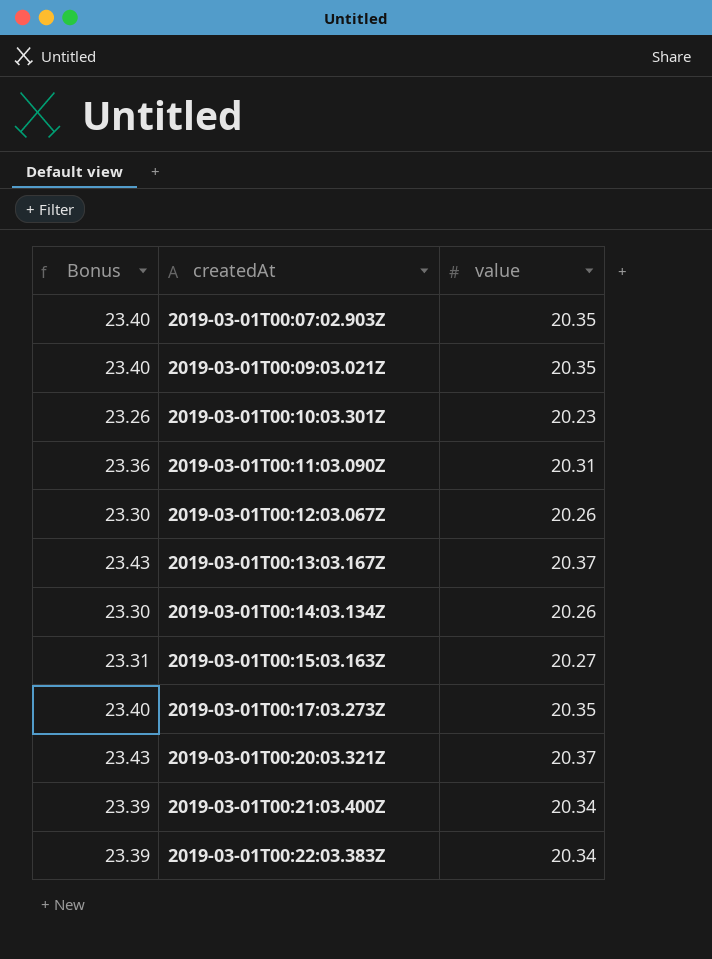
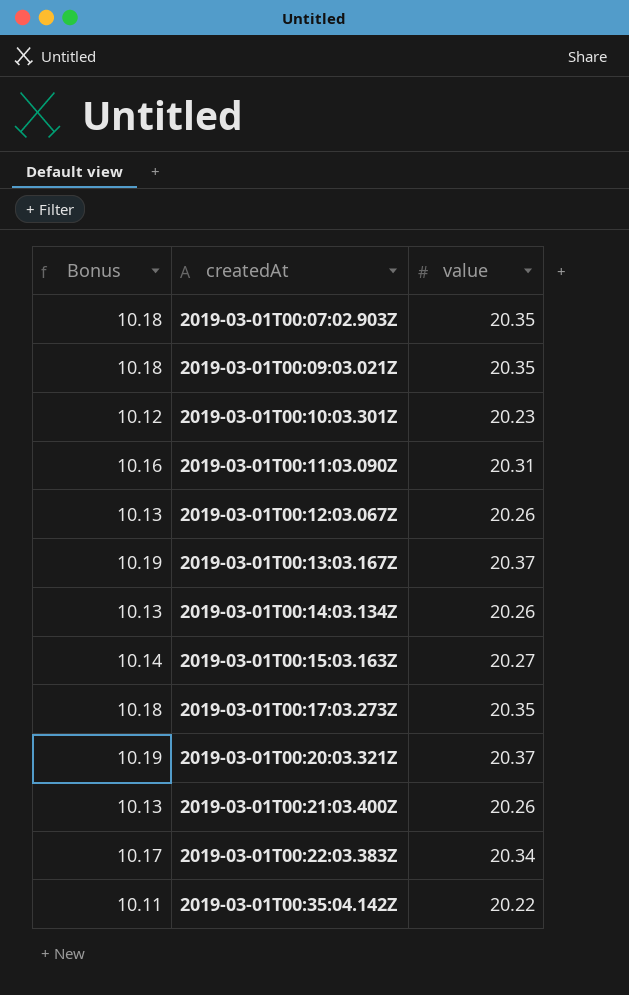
column Bonus | formula: [value] * 1.15 -> [value] * 0.5
2019-03-01T00:21:03.400Z | value: 20.34 -> 20.26
row 2019-03-01T00:35:04.142Z: none -> 10.11 | 20.22

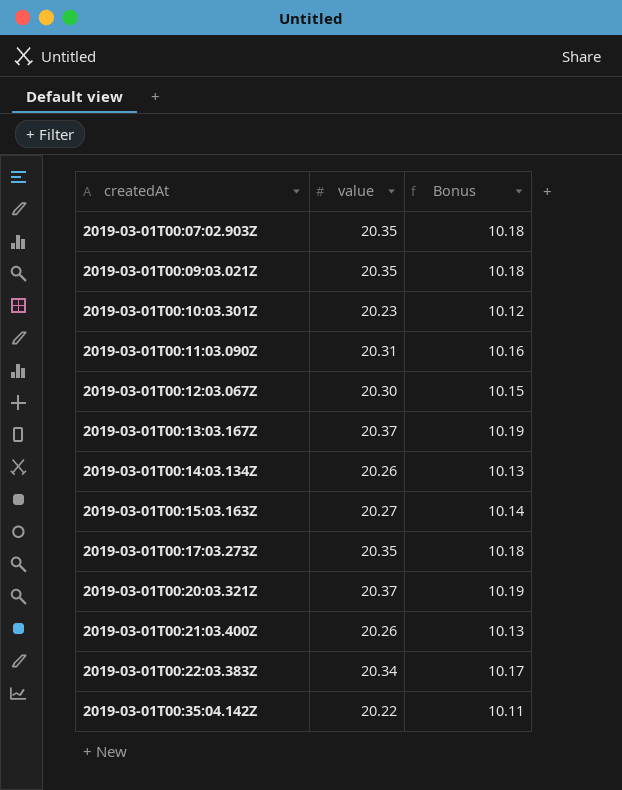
column Bonus | position: 1 -> 3
2019-03-01T00:12:03.067Z | value: 20.26 -> 20.30
2019-03-01T00:12:03.067Z | Bonus: 10.13 -> 10.15

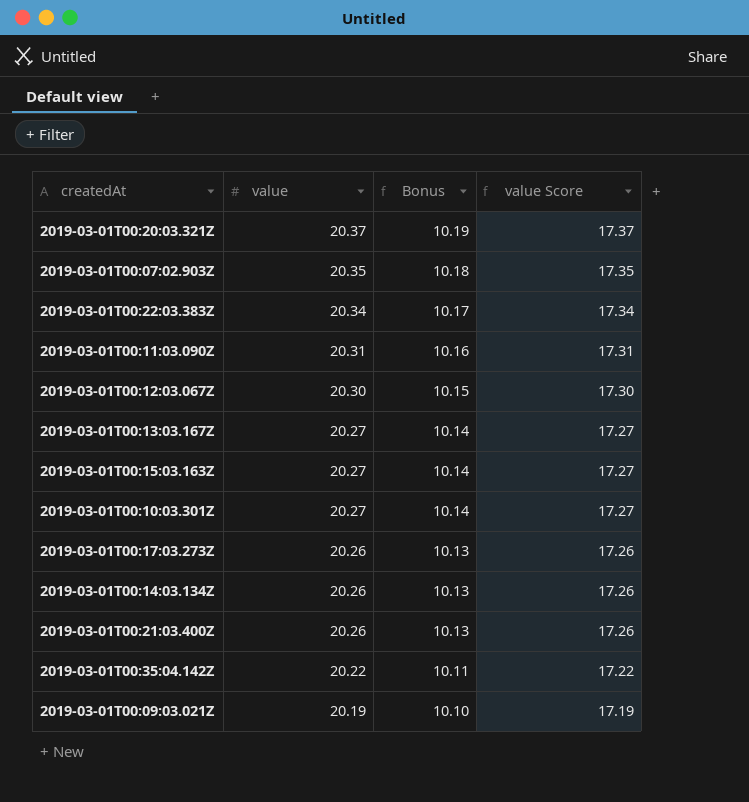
row order: createdAt ascending -> value descending
column value Score | formula: none -> [value] - 3
2019-03-01T00:13:03.167Z | value: 20.37 -> 20.27
2019-03-01T00:13:03.167Z | Bonus: 10.19 -> 10.14
2019-03-01T00:10:03.301Z | value: 20.23 -> 20.27
2019-03-01T00:10:03.301Z | Bonus: 10.12 -> 10.14
2019-03-01T00:17:03.273Z | value: 20.35 -> 20.26
2019-03-01T00:17:03.273Z | Bonus: 10.18 -> 10.13
2019-03-01T00:09:03.021Z | value: 20.35 -> 20.19
2019-03-01T00:09:03.021Z | Bonus: 10.18 -> 10.10

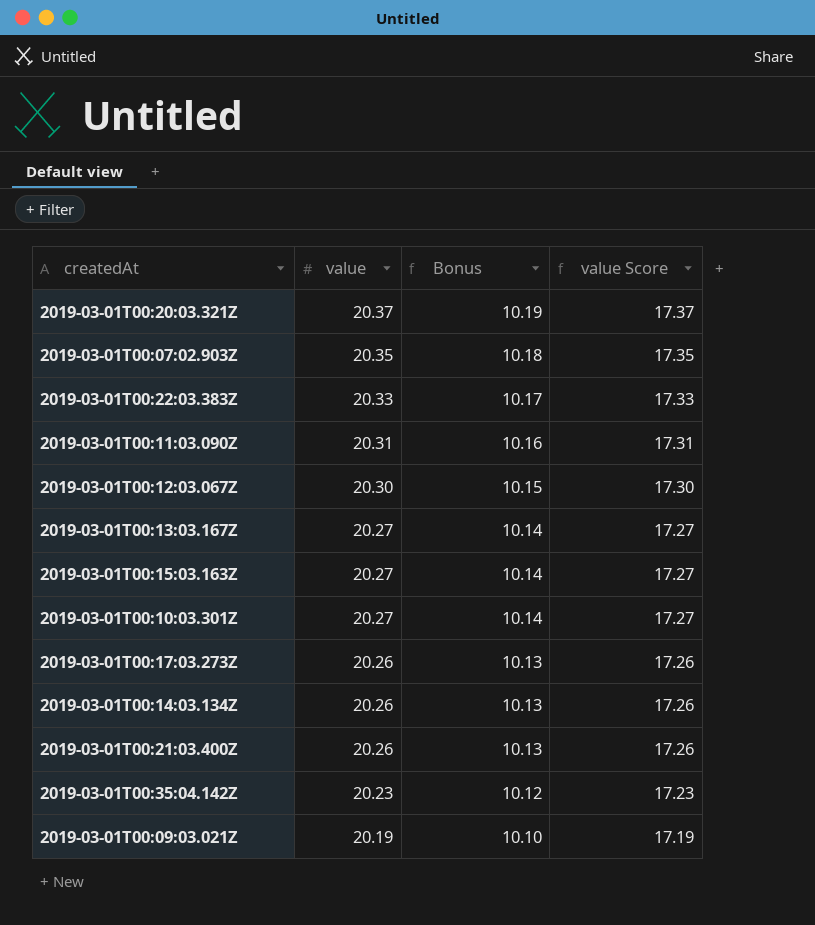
2019-03-01T00:22:03.383Z | value: 20.34 -> 20.33
2019-03-01T00:22:03.383Z | value Score: 17.34 -> 17.33
2019-03-01T00:35:04.142Z | value: 20.22 -> 20.23
2019-03-01T00:35:04.142Z | Bonus: 10.11 -> 10.12
2019-03-01T00:35:04.142Z | value Score: 17.22 -> 17.23

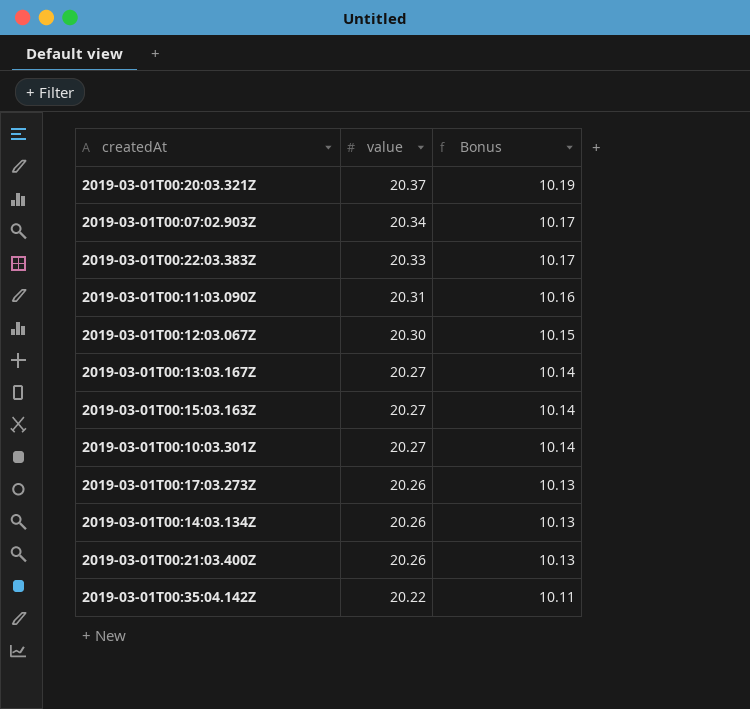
column value Score | formula: [value] - 3 -> none
row 2019-03-01T00:09:03.021Z: 20.19 | 10.10 | 17.19 -> none
2019-03-01T00:07:02.903Z | value: 20.35 -> 20.34
2019-03-01T00:07:02.903Z | Bonus: 10.18 -> 10.17
2019-03-01T00:35:04.142Z | value: 20.23 -> 20.22
2019-03-01T00:35:04.142Z | Bonus: 10.12 -> 10.11

